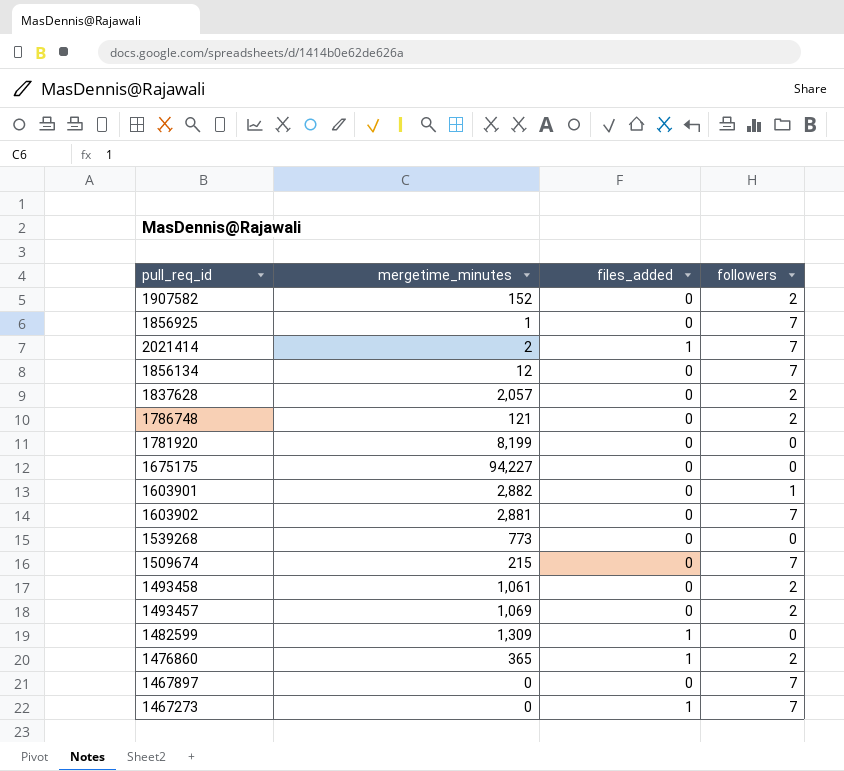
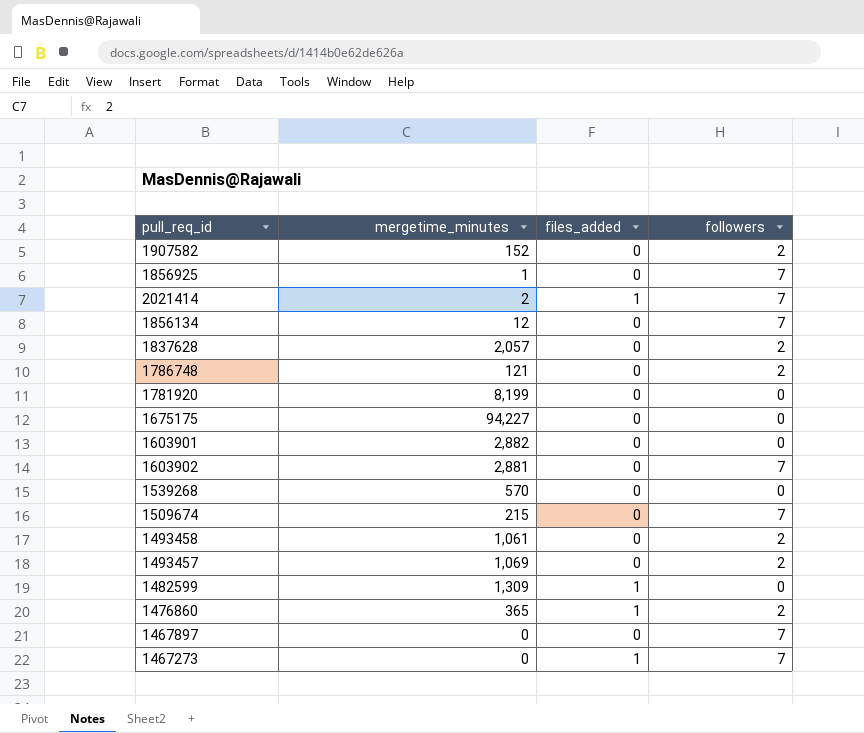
1603901 | followers: 1 -> 0
1539268 | mergetime_minutes: 773 -> 570

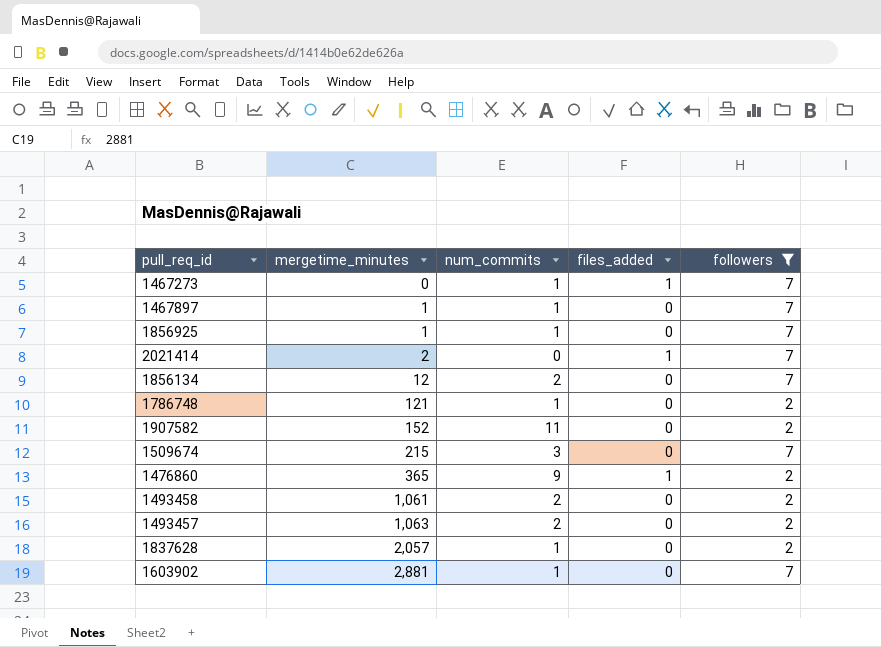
filter: none -> followers != 0
row order: none -> mergetime_minutes ascending
column num_commits | position: none -> 3
1467897 | mergetime_minutes: 0 -> 1
1493457 | mergetime_minutes: 1,069 -> 1,063

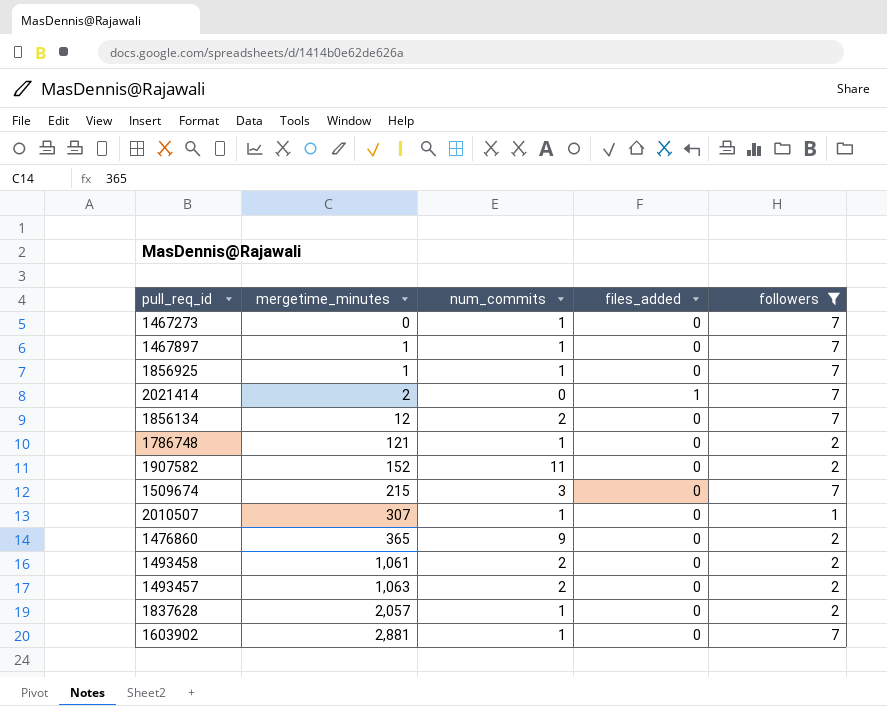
1467273 | files_added: 1 -> 0
row 2010507: none -> 307 | 1 | 0 | 1
1476860 | files_added: 1 -> 0

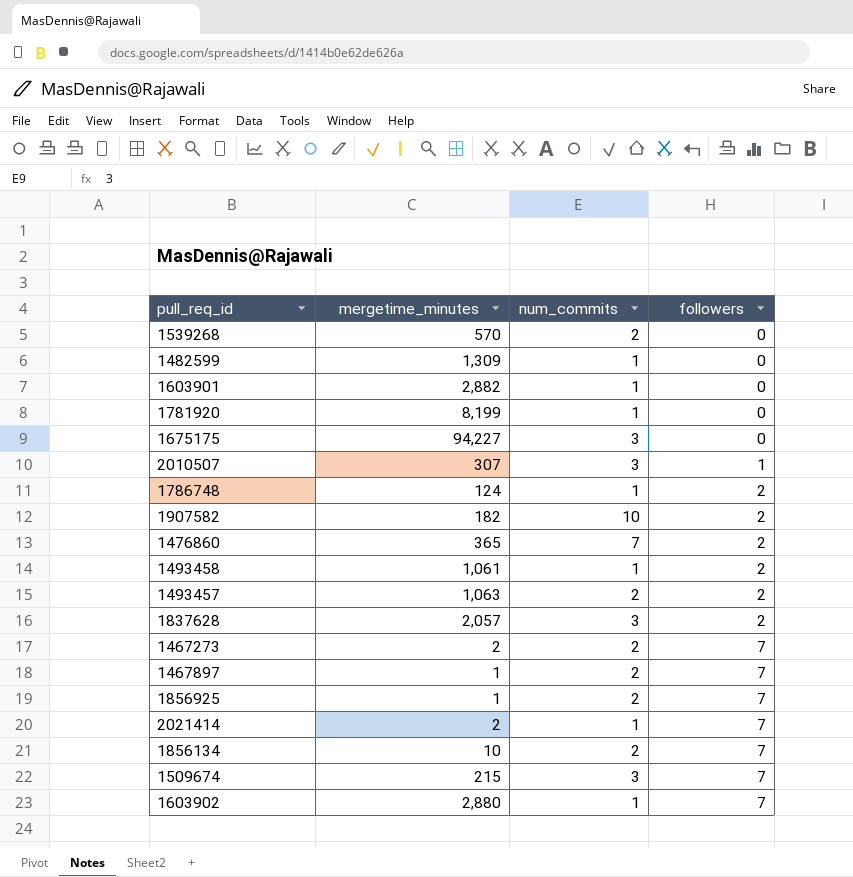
filter: followers != 0 -> none
row order: mergetime_minutes ascending -> followers ascending
column files_added | position: 4 -> none
2010507 | num_commits: 1 -> 3
1786748 | mergetime_minutes: 121 -> 124
1907582 | mergetime_minutes: 152 -> 182
1907582 | num_commits: 11 -> 10
1476860 | num_commits: 9 -> 7
1493458 | num_commits: 2 -> 1
1837628 | num_commits: 1 -> 3
1467273 | mergetime_minutes: 0 -> 2
1467273 | num_commits: 1 -> 2
1467897 | num_commits: 1 -> 2
1856925 | num_commits: 1 -> 2
2021414 | num_commits: 0 -> 1
1856134 | mergetime_minutes: 12 -> 10
1603902 | mergetime_minutes: 2,881 -> 2,880

